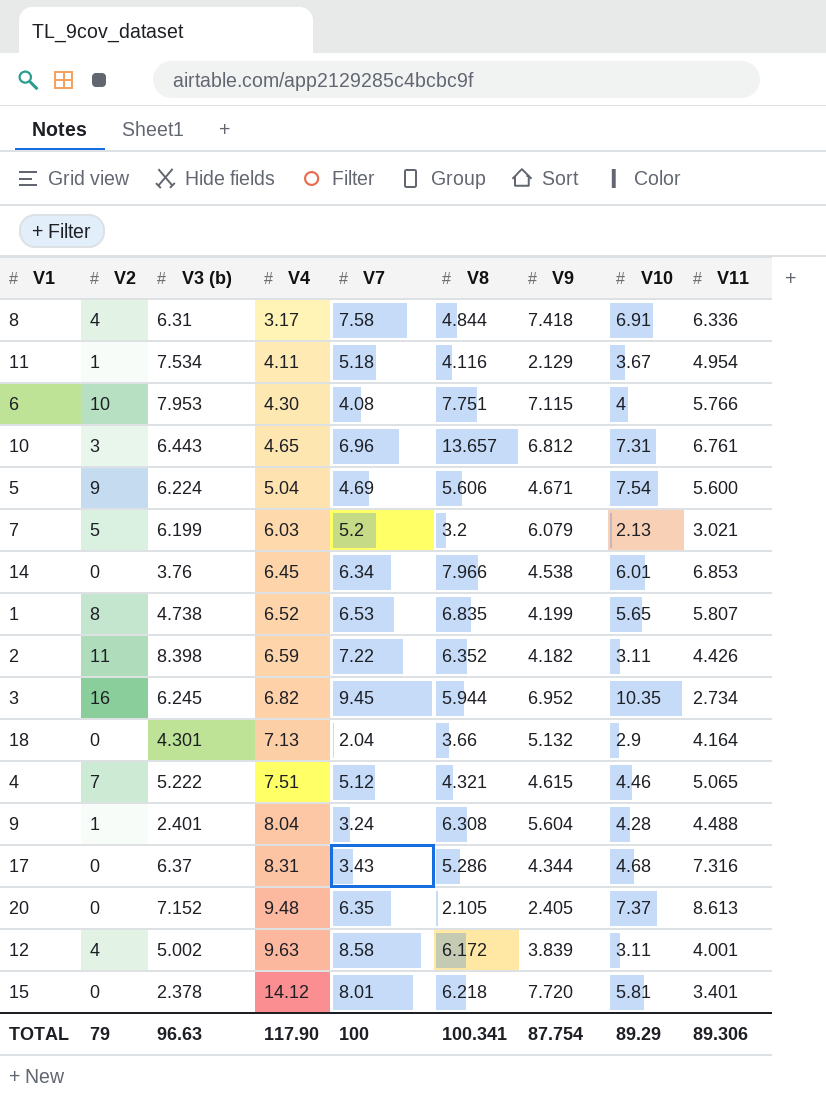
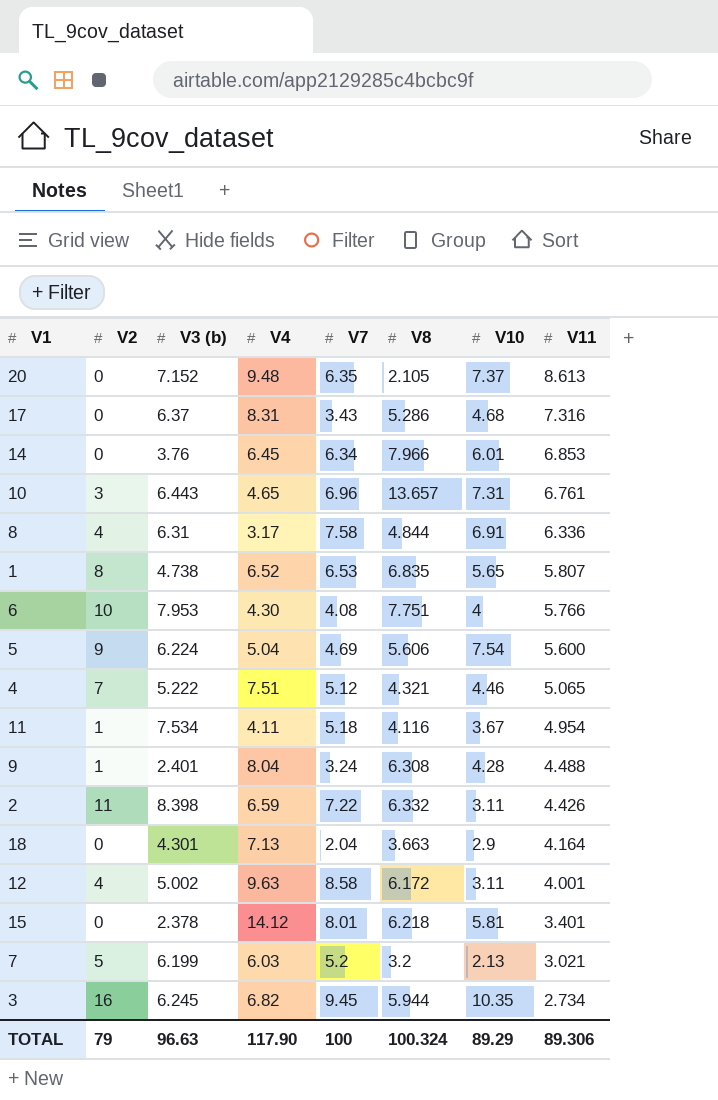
row order: V4 ascending -> V11 descending
column V9 | position: 7 -> none
2 | V8: 6.352 -> 6.332
18 | V8: 3.66 -> 3.663
TOTAL | V8: 100.341 -> 100.324

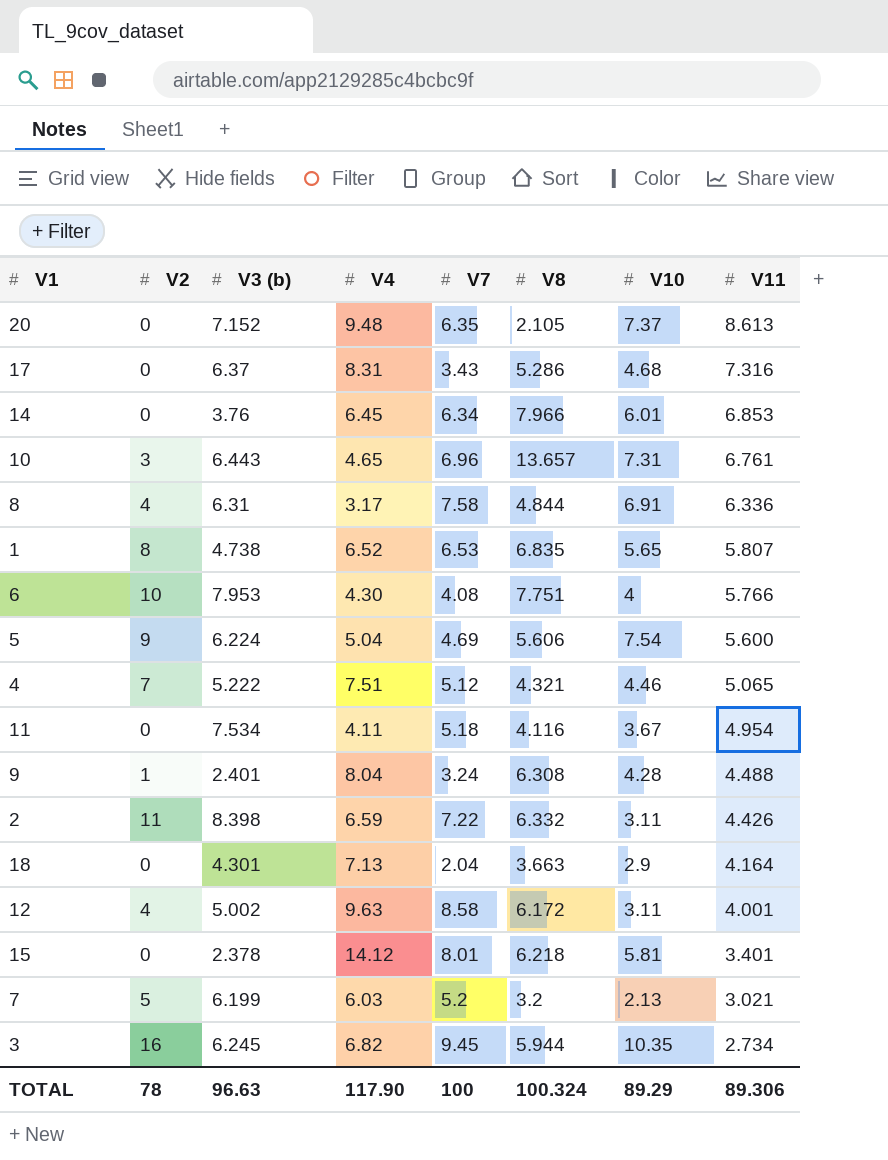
11 | V2: 1 -> 0
TOTAL | V2: 79 -> 78

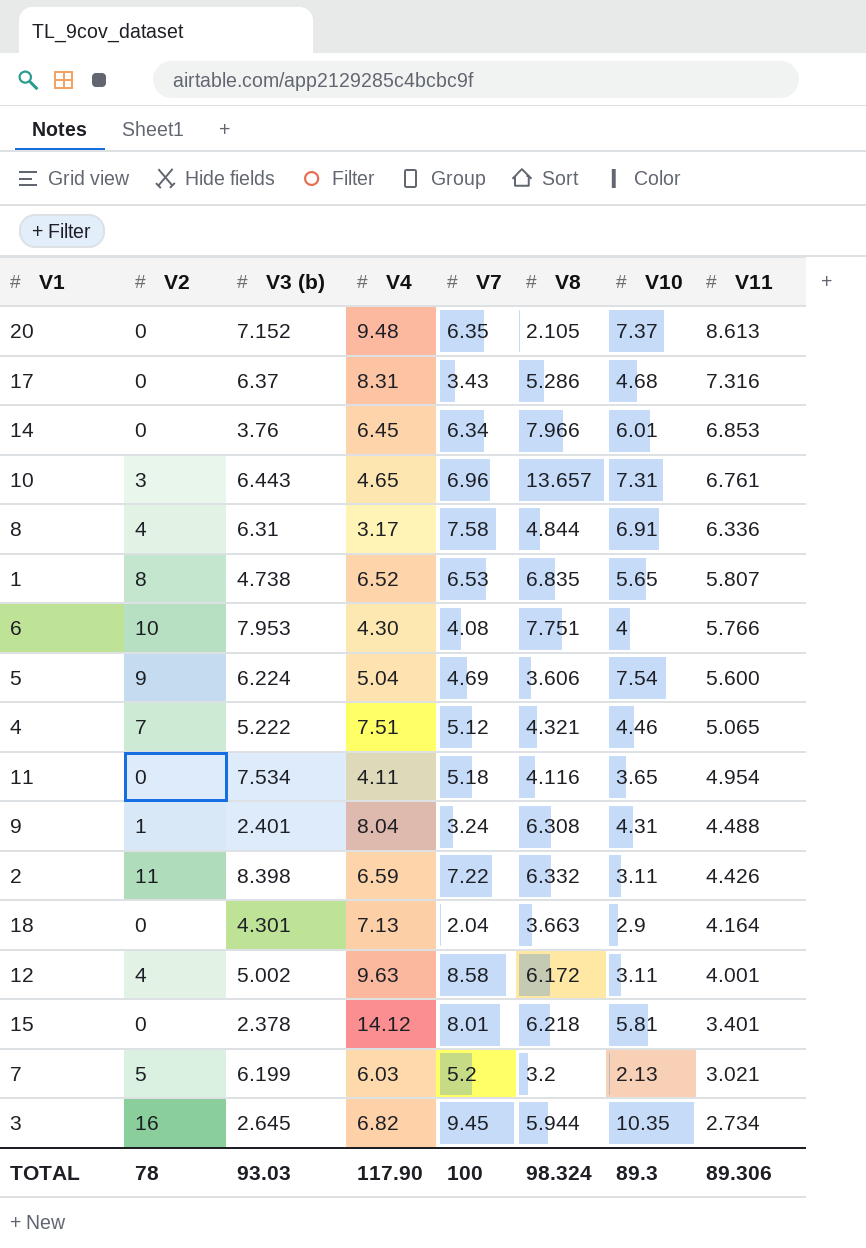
5 | V8: 5.606 -> 3.606
11 | V10: 3.67 -> 3.65
9 | V10: 4.28 -> 4.31
3 | V3 (b): 6.245 -> 2.645
TOTAL | V3 (b): 96.63 -> 93.03
TOTAL | V8: 100.324 -> 98.324
TOTAL | V10: 89.29 -> 89.3

